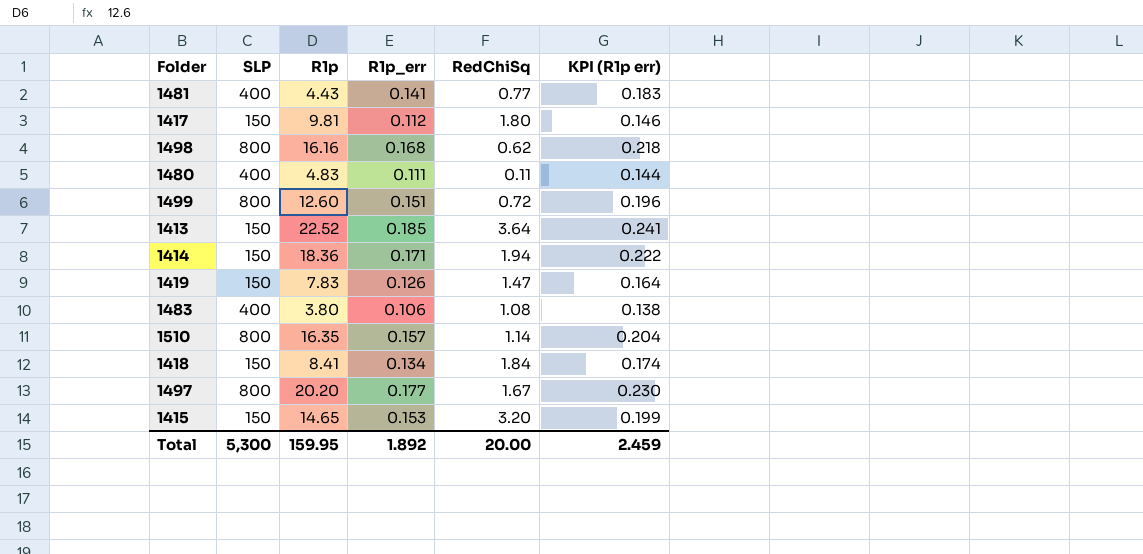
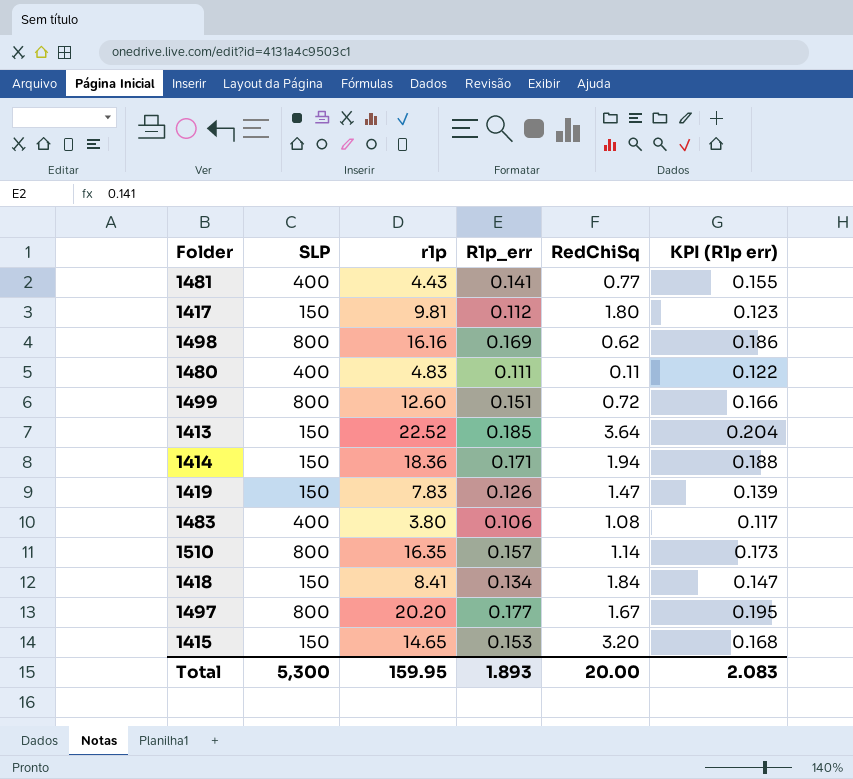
column name: R1p -> r1p
column KPI (R1p err) | formula: [R1p_err] * 1.3 -> [R1p_err] * 1.1
1498 | R1p_err: 0.168 -> 0.169
Total | R1p_err: 1.892 -> 1.893
Total | KPI (R1p err): 2.459 -> 2.083

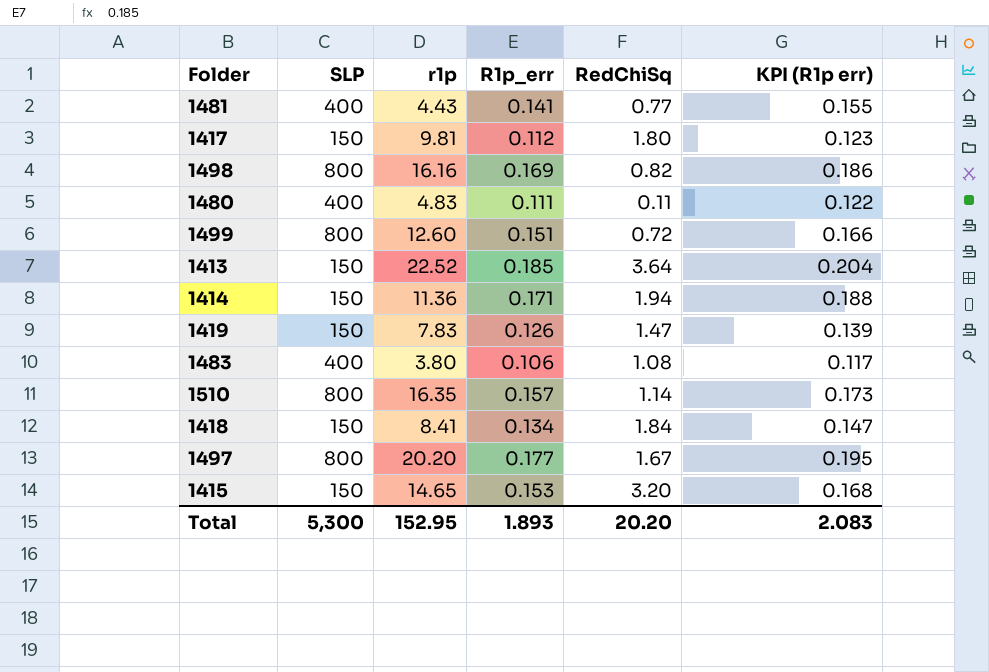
1498 | RedChiSq: 0.62 -> 0.82
1414 | r1p: 18.36 -> 11.36
Total | r1p: 159.95 -> 152.95
Total | RedChiSq: 20.00 -> 20.20

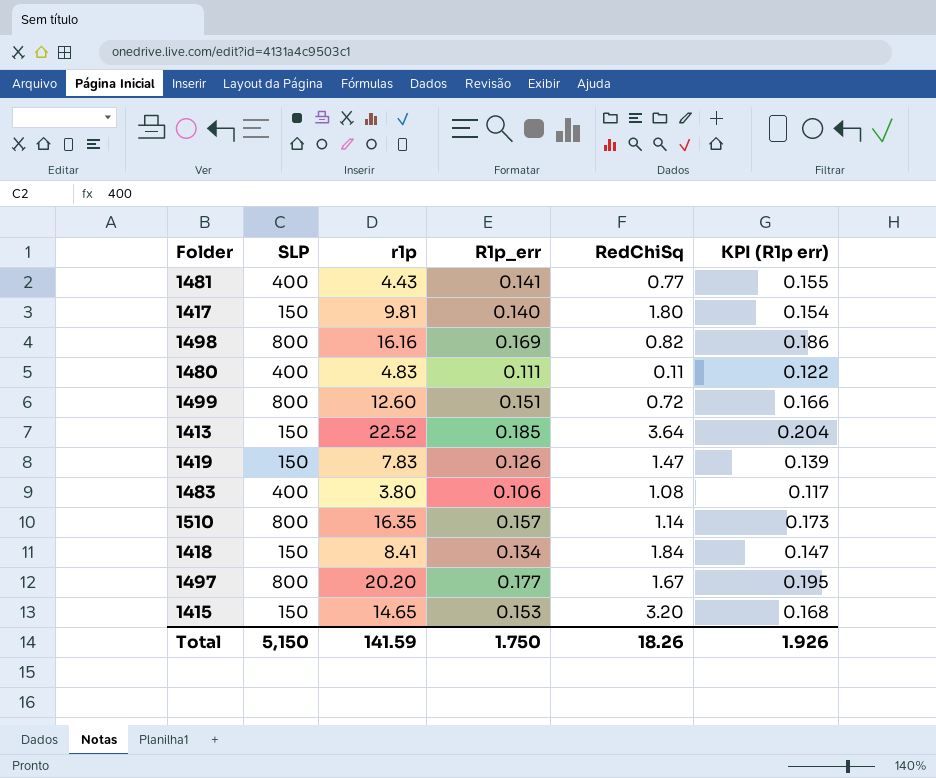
row 1414: 150 | 11.36 | 0.171 | 1.94 | 0.188 -> none
1417 | R1p_err: 0.112 -> 0.140
1417 | KPI (R1p err): 0.123 -> 0.154
Total | SLP: 5,300 -> 5,150
Total | r1p: 152.95 -> 141.59
Total | R1p_err: 1.893 -> 1.750
Total | RedChiSq: 20.20 -> 18.26
Total | KPI (R1p err): 2.083 -> 1.926

